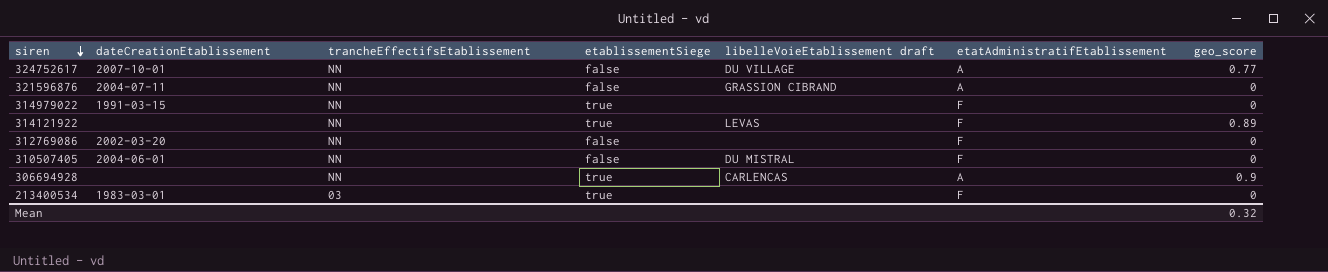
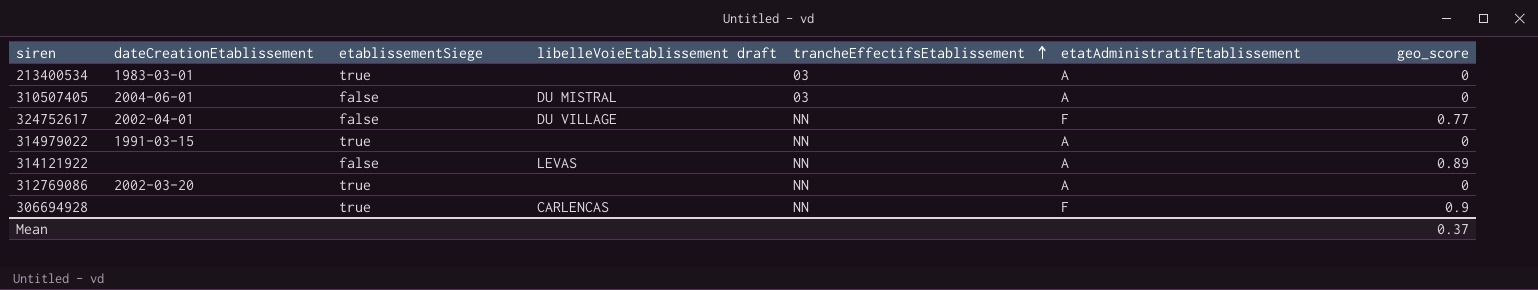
row order: siren descending -> trancheEffectifsEtablissement ascending
column trancheEffectifsEtablissement | position: 3 -> 5
row 321596876: 2004-07-11 | NN | false | GRASSION CIBRAND | A | 0 -> none
213400534 | etatAdministratifEtablissement: F -> A
310507405 | trancheEffectifsEtablissement: NN -> 03
310507405 | etatAdministratifEtablissement: F -> A
324752617 | dateCreationEtablissement: 2007-10-01 -> 2002-04-01
324752617 | etatAdministratifEtablissement: A -> F
314979022 | etatAdministratifEtablissement: F -> A
314121922 | etablissementSiege: true -> false
314121922 | etatAdministratifEtablissement: F -> A
312769086 | etablissementSiege: false -> true
312769086 | etatAdministratifEtablissement: F -> A
306694928 | etatAdministratifEtablissement: A -> F
Mean | geo_score: 0.32 -> 0.37

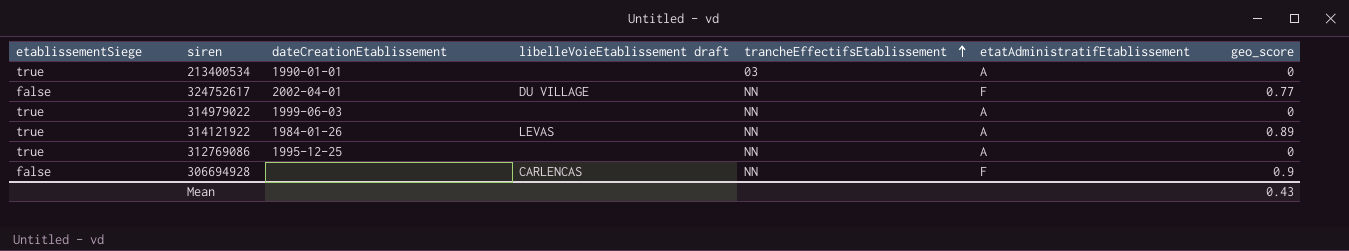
column etablissementSiege | position: 3 -> 1
row 310507405: 2004-06-01 | false | DU MISTRAL | 03 | A | 0 -> none
213400534 | dateCreationEtablissement: 1983-03-01 -> 1990-01-01
314979022 | dateCreationEtablissement: 1991-03-15 -> 1999-06-03
314121922 | etablissementSiege: false -> true
314121922 | dateCreationEtablissement: none -> 1984-01-26
312769086 | dateCreationEtablissement: 2002-03-20 -> 1995-12-25
306694928 | etablissementSiege: true -> false
Mean | geo_score: 0.37 -> 0.43

